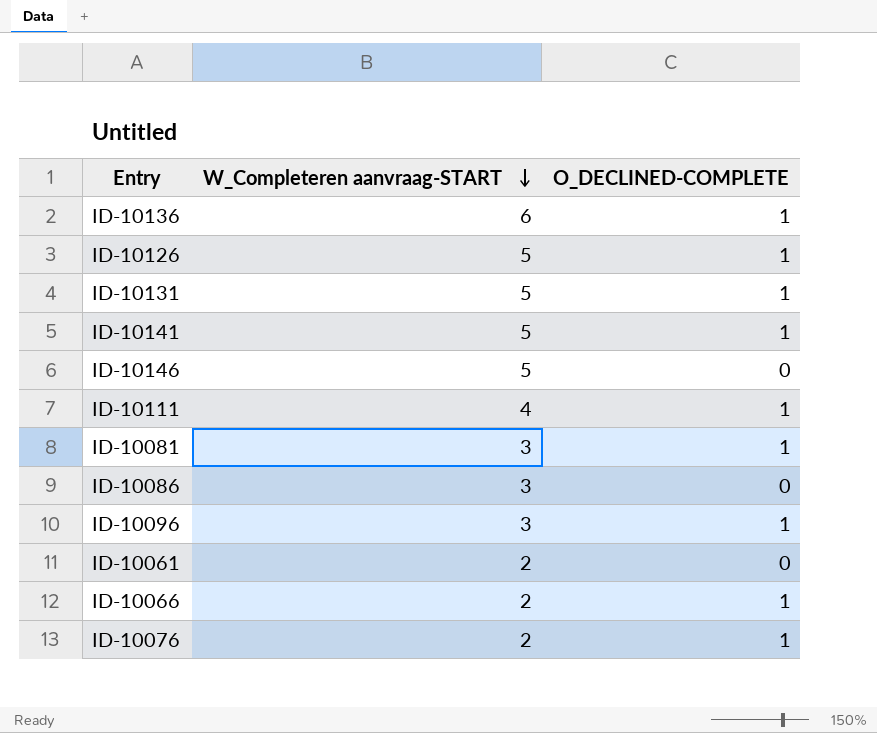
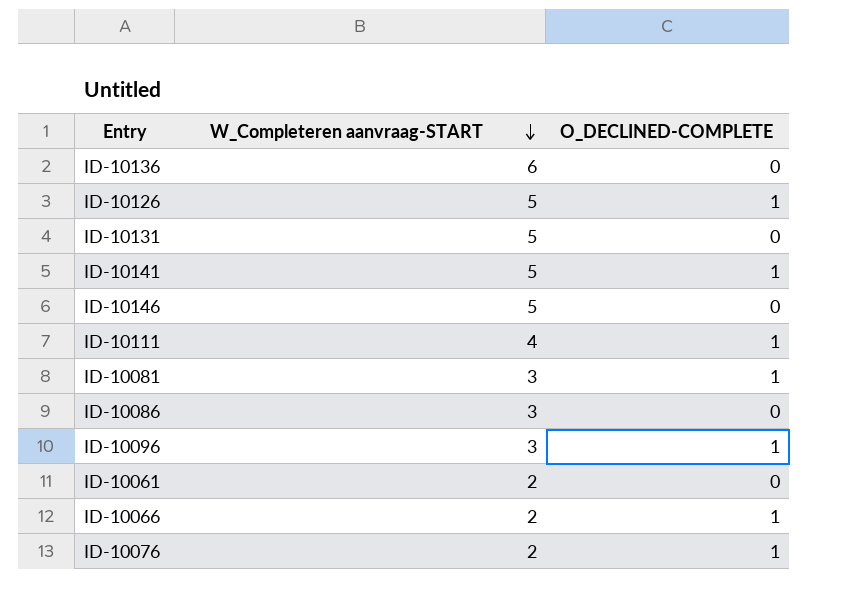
ID-10136 | O_DECLINED-COMPLETE: 1 -> 0
ID-10131 | O_DECLINED-COMPLETE: 1 -> 0

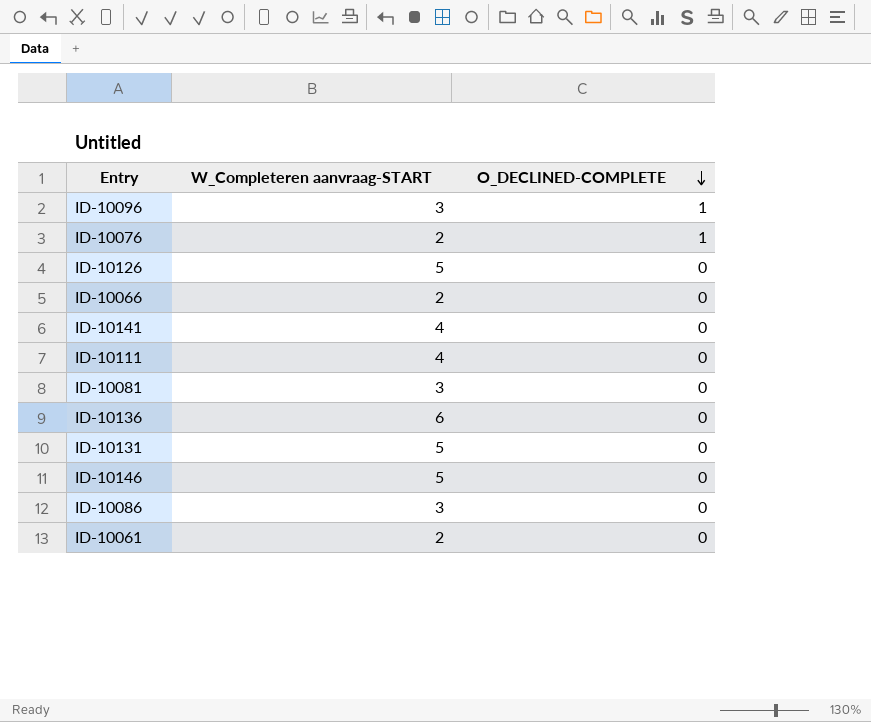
row order: W_Completeren aanvraag-START descending -> O_DECLINED-COMPLETE descending
ID-10126 | O_DECLINED-COMPLETE: 1 -> 0
ID-10066 | O_DECLINED-COMPLETE: 1 -> 0
ID-10141 | W_Completeren aanvraag-START: 5 -> 4
ID-10141 | O_DECLINED-COMPLETE: 1 -> 0
ID-10111 | O_DECLINED-COMPLETE: 1 -> 0
ID-10081 | O_DECLINED-COMPLETE: 1 -> 0

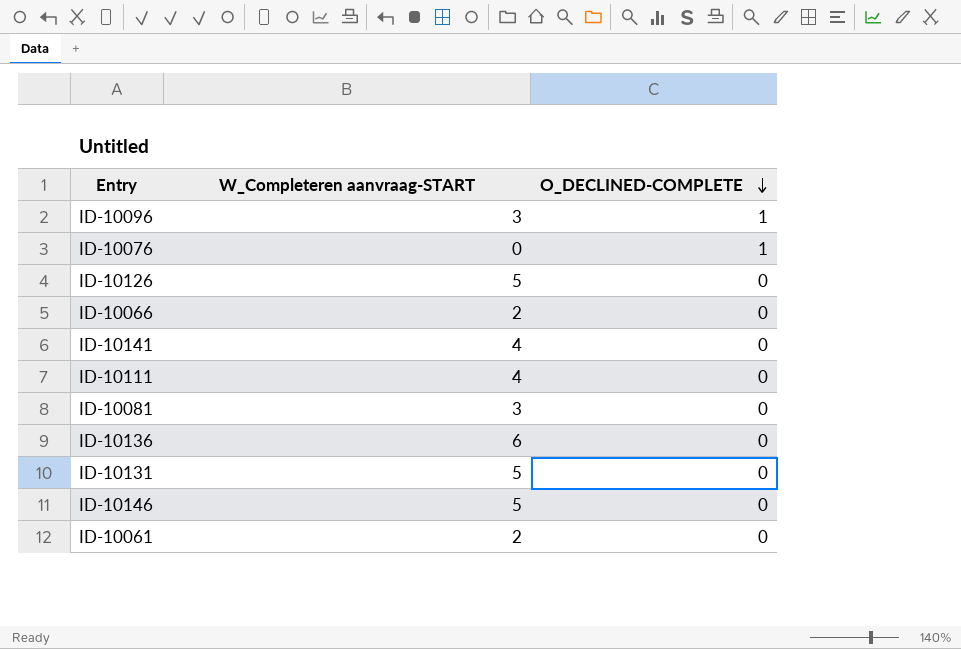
row ID-10086: 3 | 0 -> none
ID-10076 | W_Completeren aanvraag-START: 2 -> 0

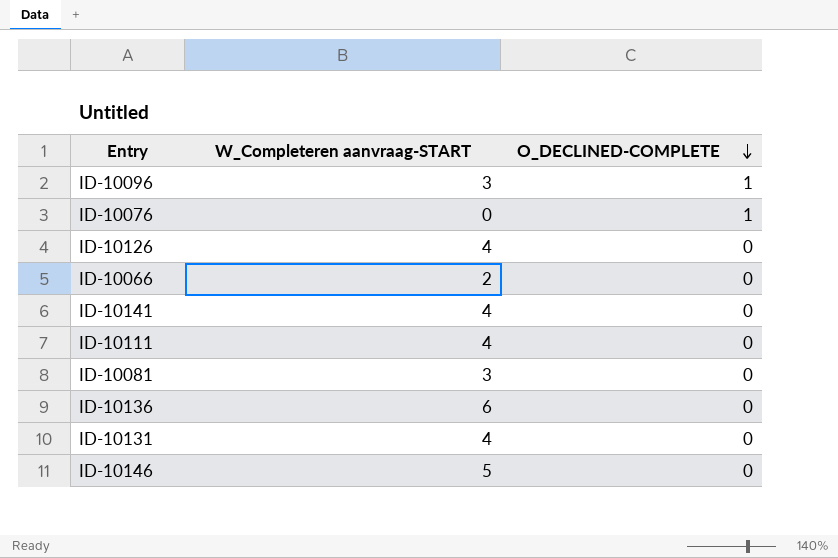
row ID-10061: 2 | 0 -> none
ID-10126 | W_Completeren aanvraag-START: 5 -> 4
ID-10131 | W_Completeren aanvraag-START: 5 -> 4

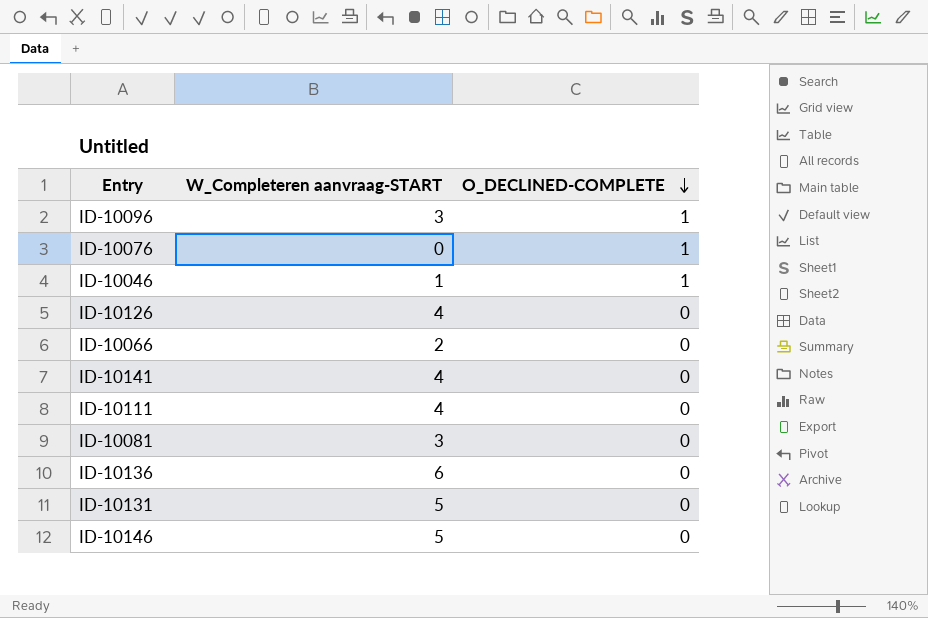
row ID-10046: none -> 1 | 1
ID-10131 | W_Completeren aanvraag-START: 4 -> 5

